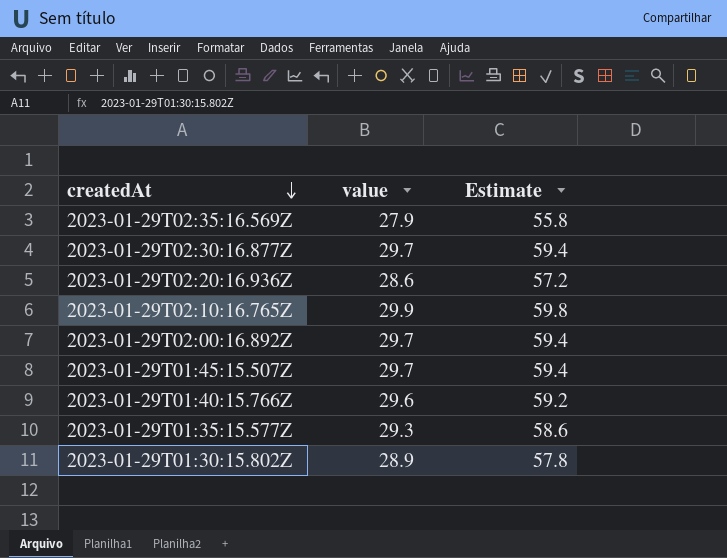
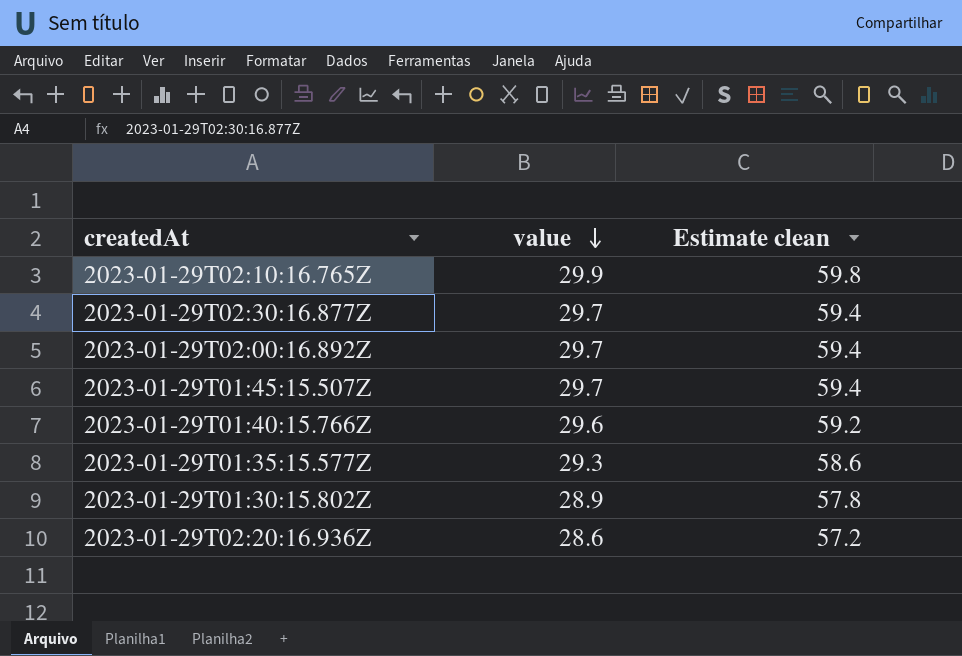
row order: createdAt descending -> value descending
column name: Estimate -> Estimate clean
row 2023-01-29T02:35:16.569Z: 27.9 | 55.8 -> none

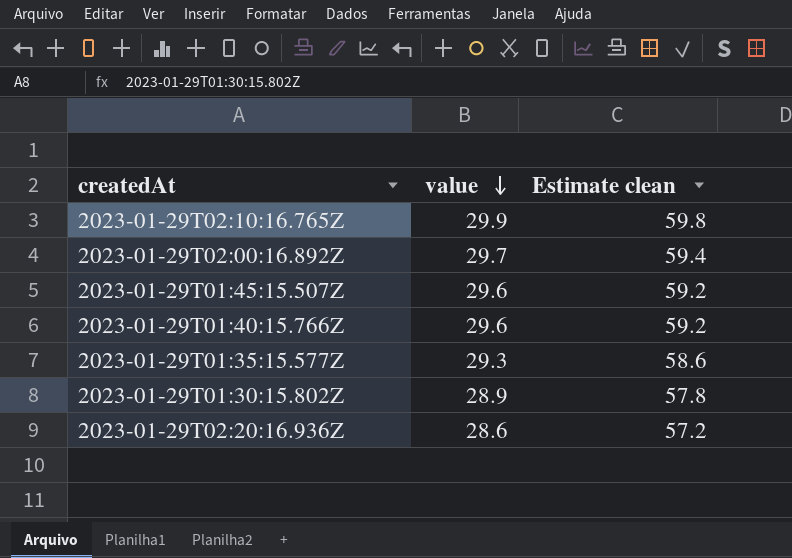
row 2023-01-29T02:30:16.877Z: 29.7 | 59.4 -> none
2023-01-29T01:45:15.507Z | value: 29.7 -> 29.6
2023-01-29T01:45:15.507Z | Estimate clean: 59.4 -> 59.2

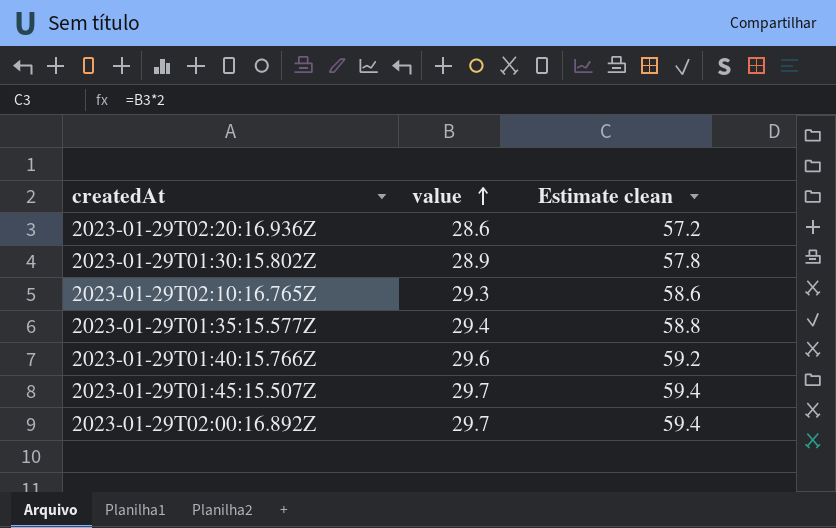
row order: value descending -> value ascending
2023-01-29T02:10:16.765Z | value: 29.9 -> 29.3
2023-01-29T02:10:16.765Z | Estimate clean: 59.8 -> 58.6
2023-01-29T01:35:15.577Z | value: 29.3 -> 29.4
2023-01-29T01:35:15.577Z | Estimate clean: 58.6 -> 58.8
2023-01-29T01:45:15.507Z | value: 29.6 -> 29.7
2023-01-29T01:45:15.507Z | Estimate clean: 59.2 -> 59.4

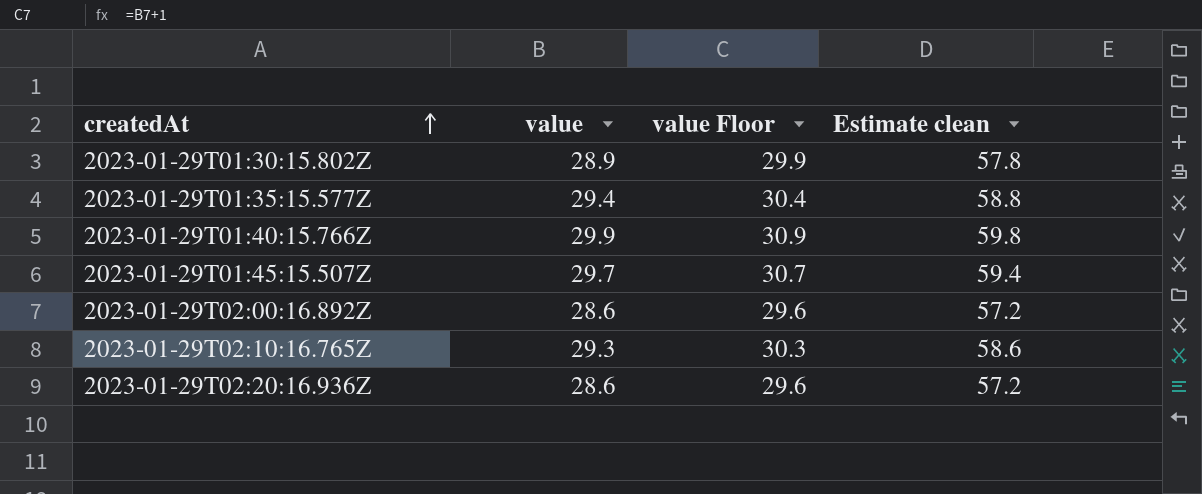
row order: value ascending -> createdAt ascending
column value Floor | formula: none -> [value] + 1
2023-01-29T01:40:15.766Z | value: 29.6 -> 29.9
2023-01-29T01:40:15.766Z | Estimate clean: 59.2 -> 59.8
2023-01-29T02:00:16.892Z | value: 29.7 -> 28.6
2023-01-29T02:00:16.892Z | Estimate clean: 59.4 -> 57.2

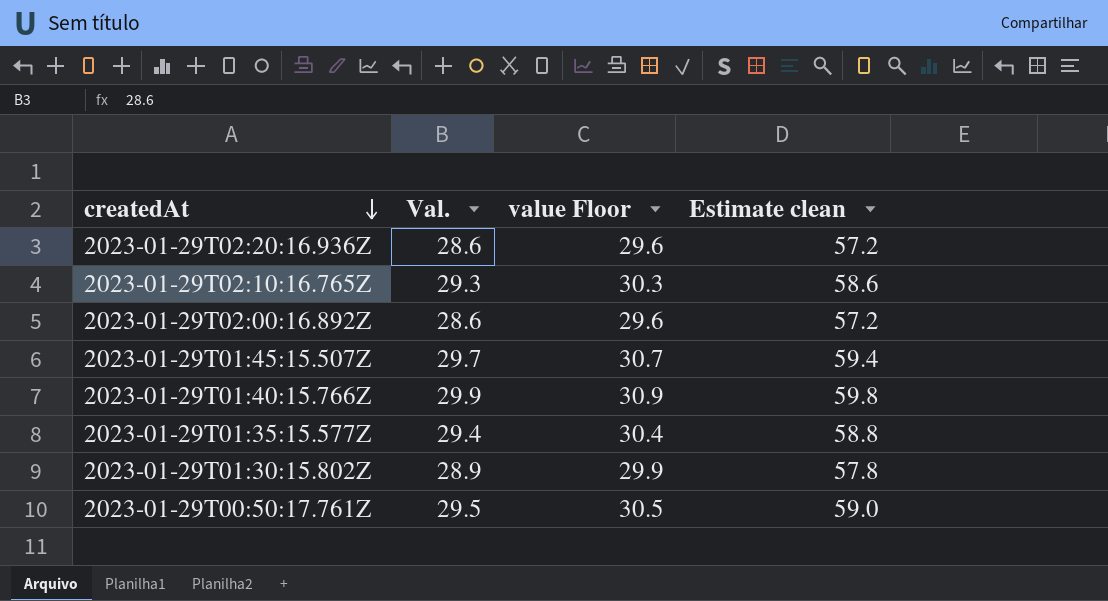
row order: createdAt ascending -> createdAt descending
column name: value -> Val.
row 2023-01-29T00:50:17.761Z: none -> 29.5 | 30.5 | 59.0

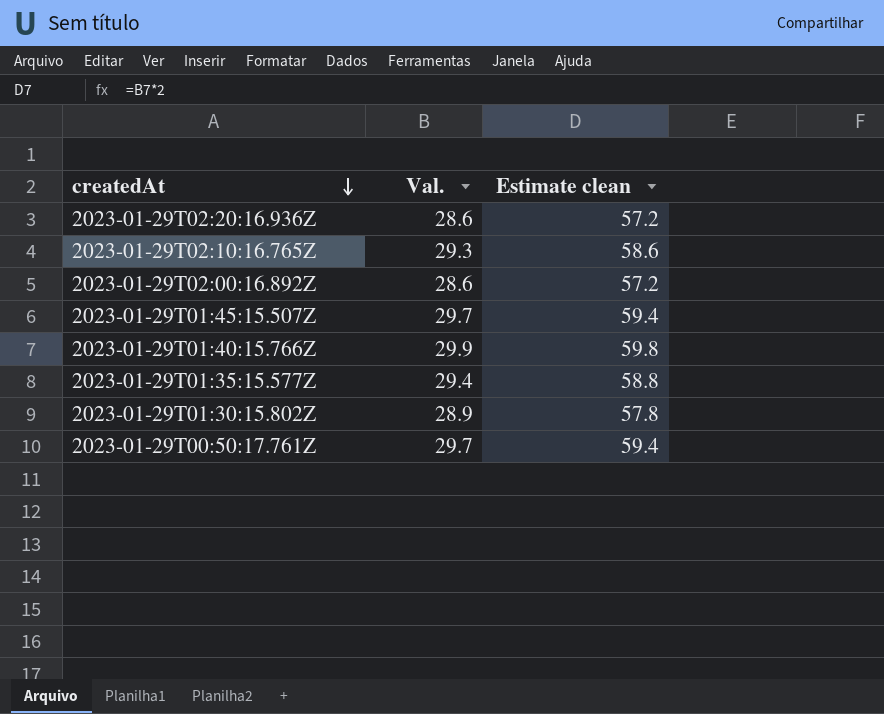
column value Floor | formula: [Val.] + 1 -> none
2023-01-29T00:50:17.761Z | Val.: 29.5 -> 29.7
2023-01-29T00:50:17.761Z | Estimate clean: 59.0 -> 59.4

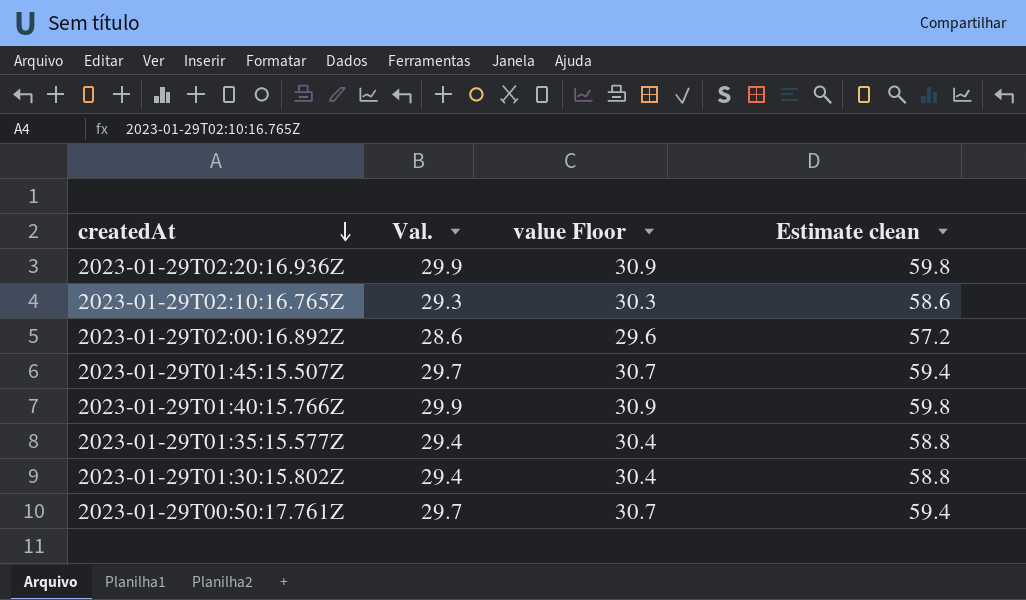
column value Floor | formula: none -> [Val.] + 1
2023-01-29T02:20:16.936Z | Val.: 28.6 -> 29.9
2023-01-29T02:20:16.936Z | Estimate clean: 57.2 -> 59.8
2023-01-29T01:30:15.802Z | Val.: 28.9 -> 29.4
2023-01-29T01:30:15.802Z | Estimate clean: 57.8 -> 58.8

